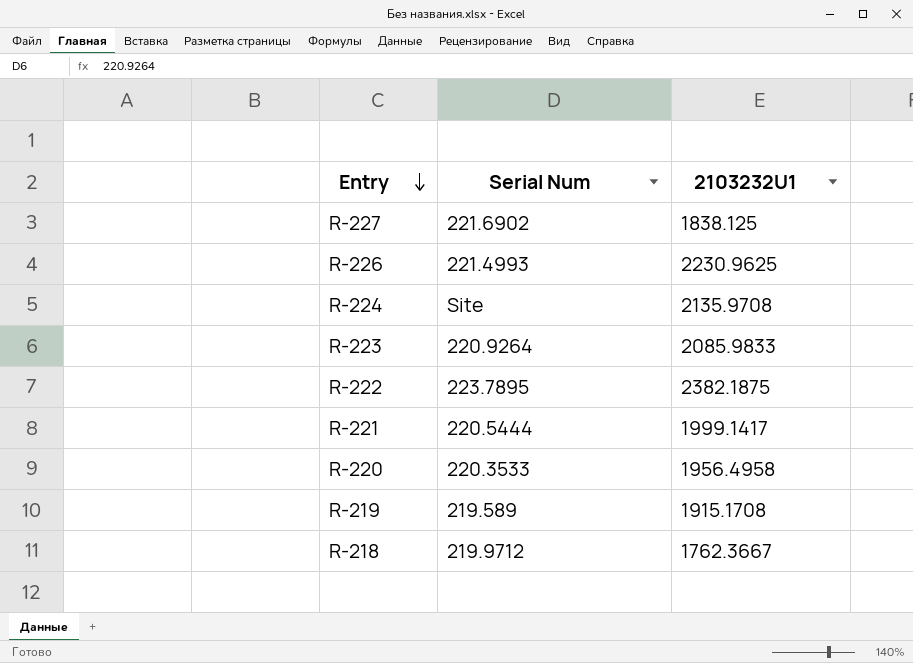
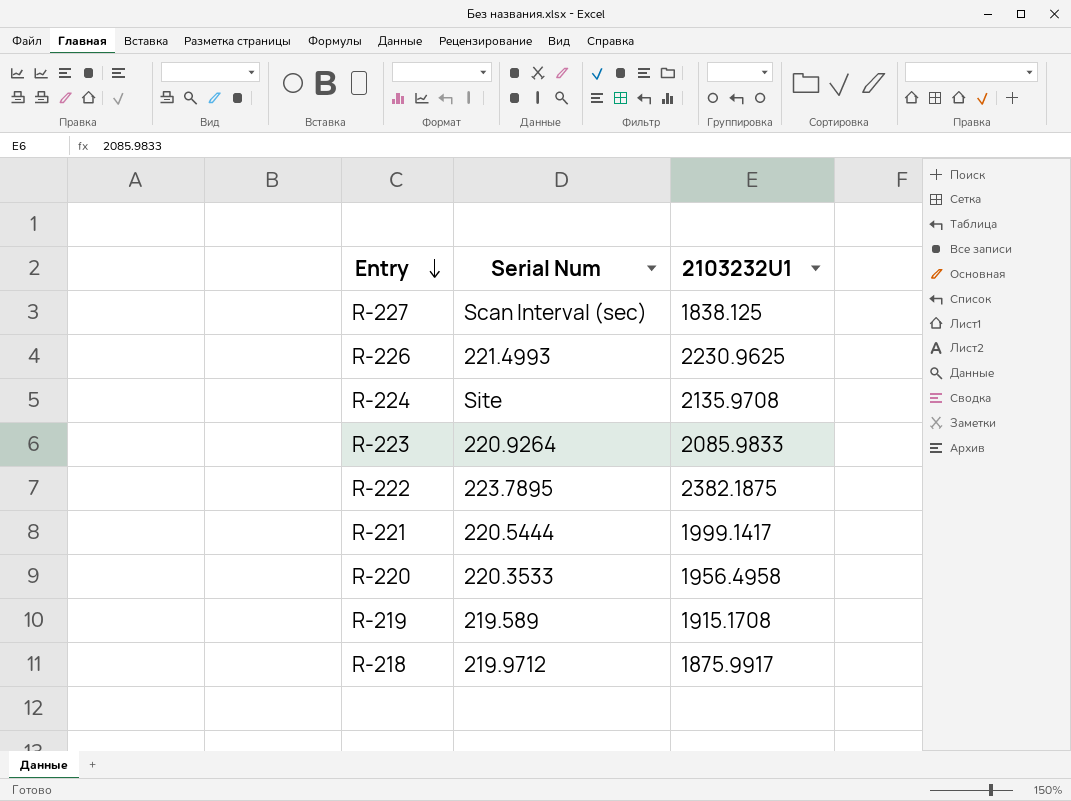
R-227 | Serial Num: 221.6902 -> Scan Interval (sec)
R-218 | 2103232U1: 1762.3667 -> 1875.9917

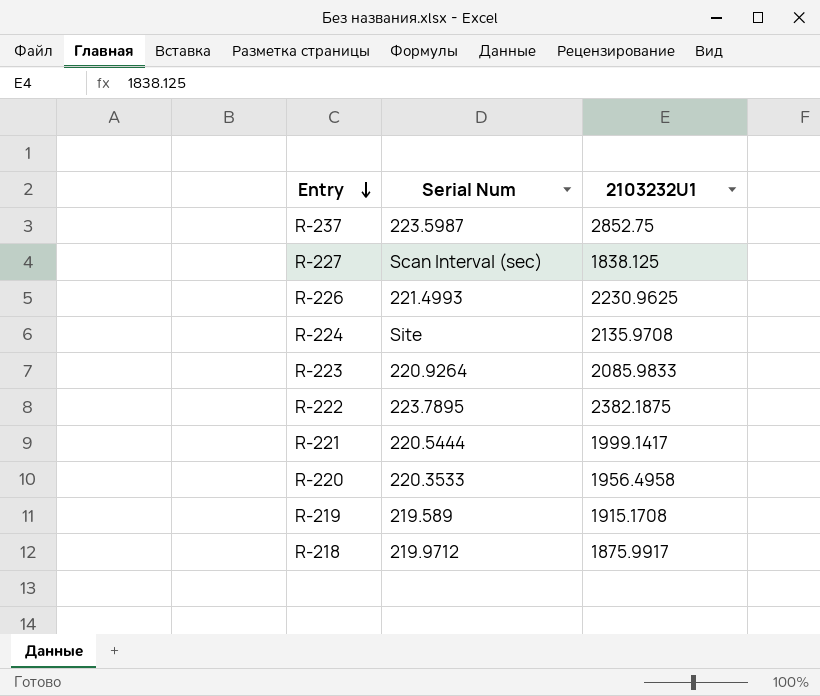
row R-237: none -> 223.5987 | 2852.75

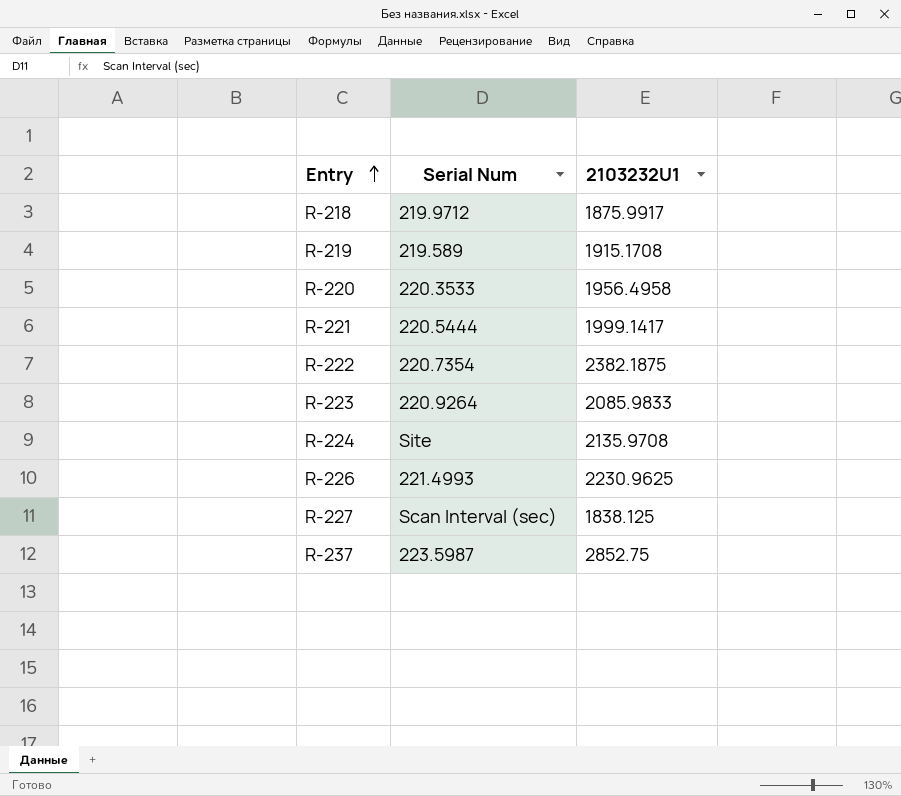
row order: Entry descending -> Entry ascending
R-222 | Serial Num: 223.7895 -> 220.7354

